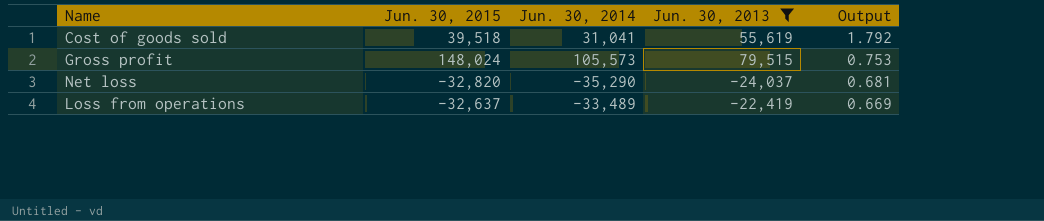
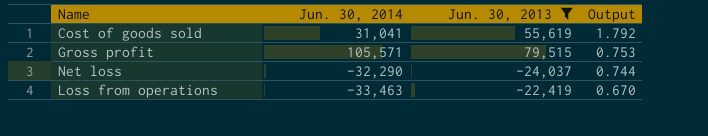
column Jun. 30, 2015 | position: 2 -> none
Gross profit | Jun. 30, 2014: 105,573 -> 105,571
Net loss | Jun. 30, 2014: -35,290 -> -32,290
Net loss | Output: 0.681 -> 0.744
Loss from operations | Jun. 30, 2014: -33,489 -> -33,463
Loss from operations | Output: 0.669 -> 0.670

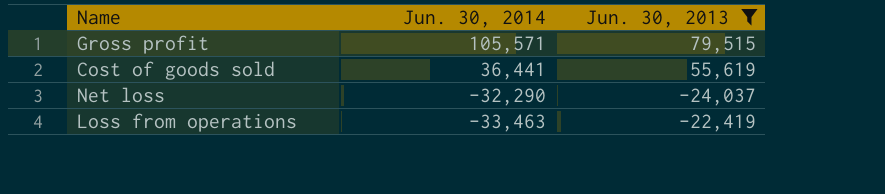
row order: Output descending -> Jun. 30, 2014 descending
column Output | formula: [Jun. 30, 2013] / [Jun. 30, 2014] -> none
Cost of goods sold | Jun. 30, 2014: 31,041 -> 36,441

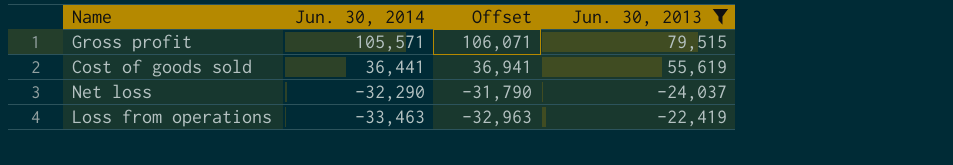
column Offset | formula: none -> [Jun. 30, 2014] + 500

